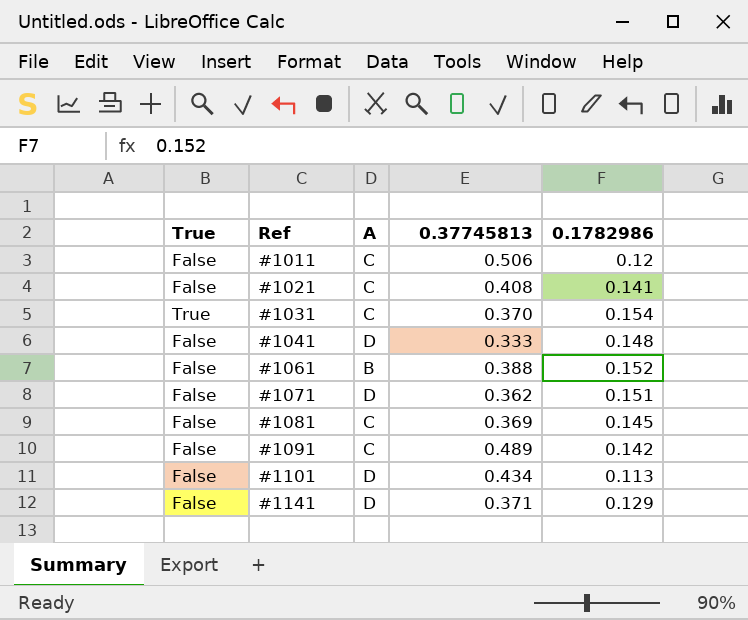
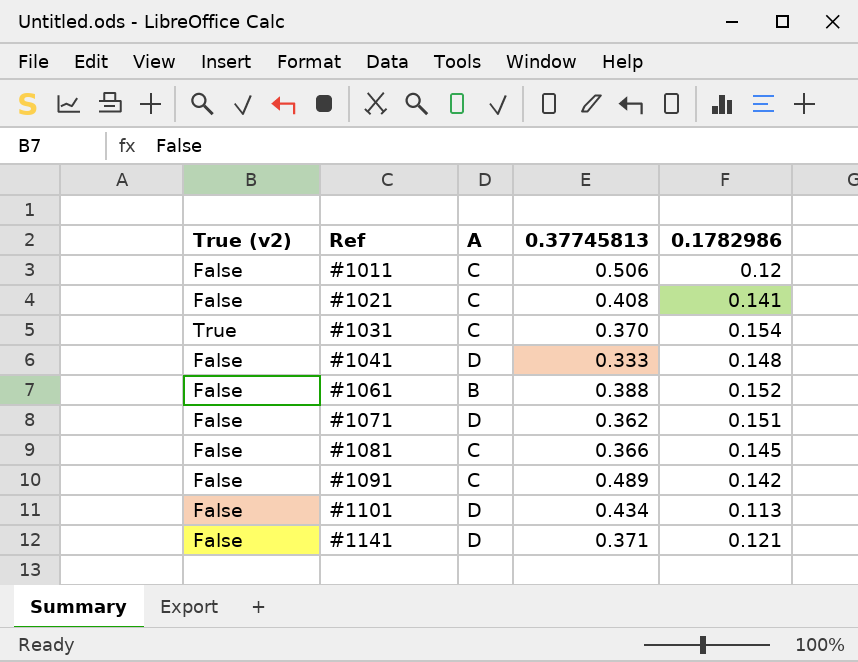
column name: True -> True (v2)
#1081 | 0.37745813: 0.369 -> 0.366
#1141 | 0.1782986: 0.129 -> 0.121

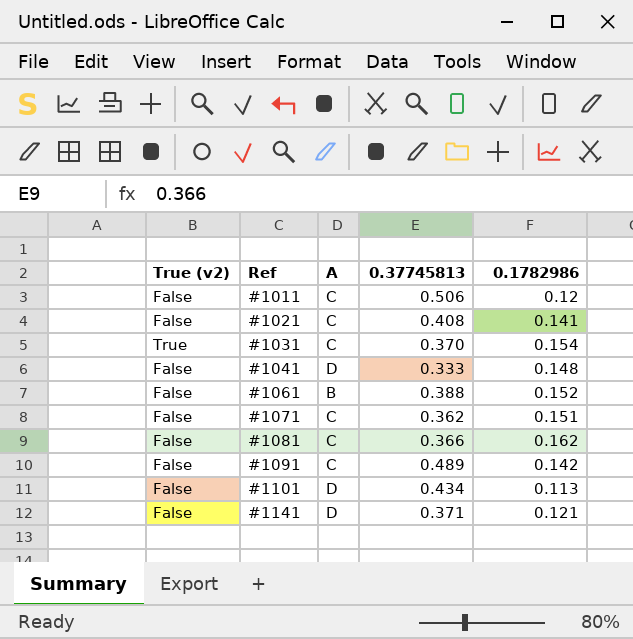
#1071 | A: D -> C
#1081 | 0.1782986: 0.145 -> 0.162

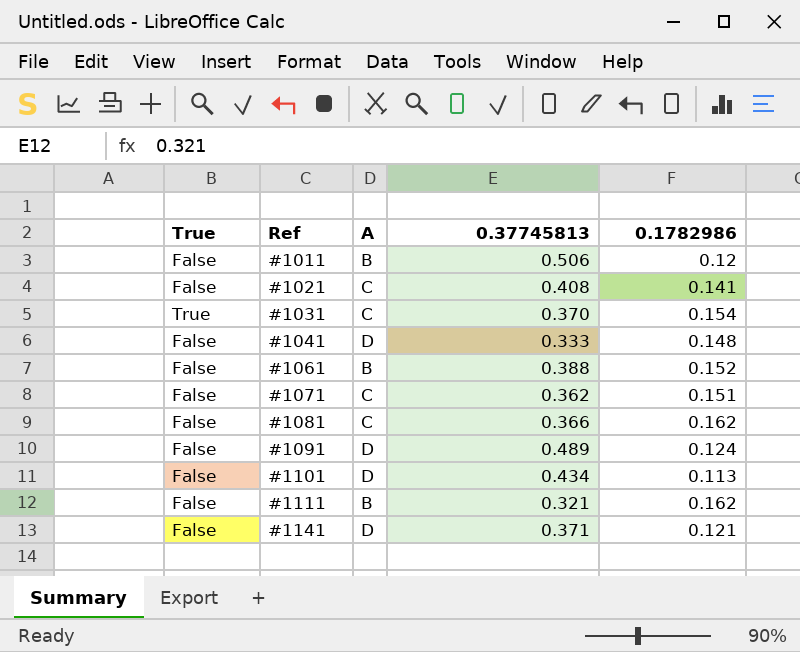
column name: True (v2) -> True
#1011 | A: C -> B
#1091 | A: C -> D
#1091 | 0.1782986: 0.142 -> 0.124
row #1111: none -> False | B | 0.321 | 0.162

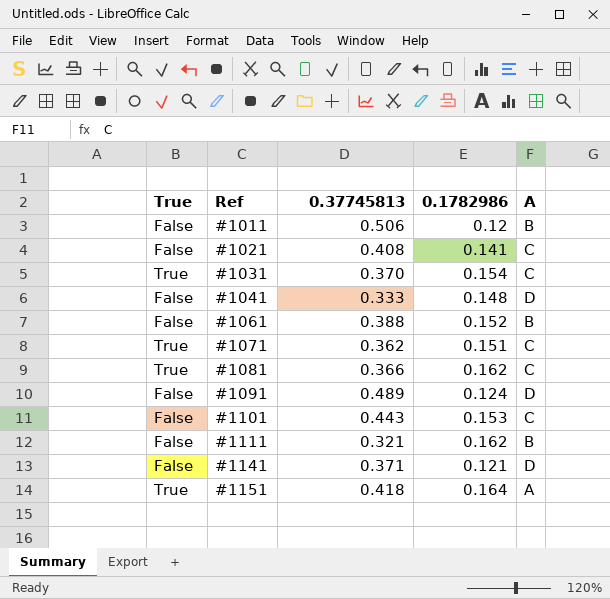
column A | position: 3 -> 5
#1071 | True: False -> True
#1081 | True: False -> True
#1101 | 0.37745813: 0.434 -> 0.443
#1101 | 0.1782986: 0.113 -> 0.153
#1101 | A: D -> C
row #1151: none -> True | 0.418 | 0.164 | A

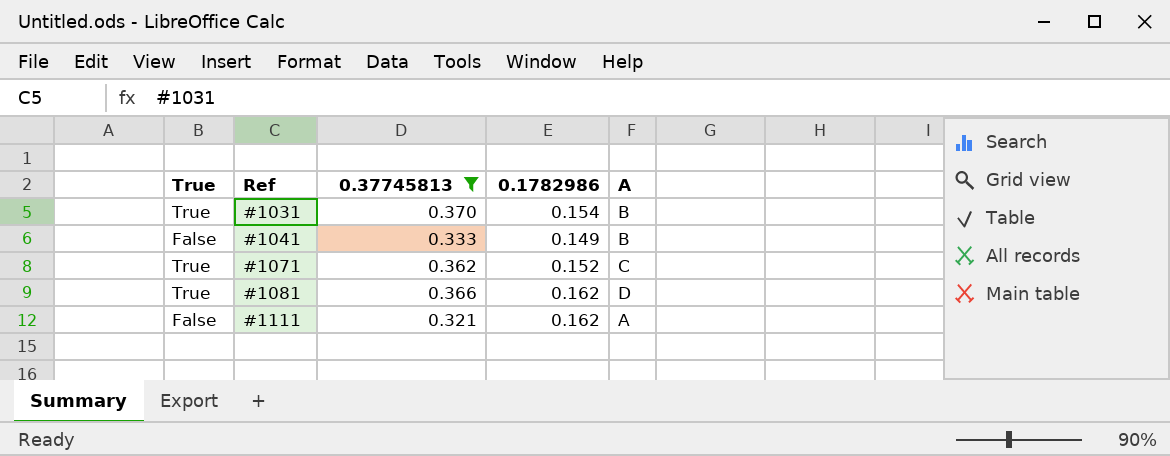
filter: none -> 0.37745813 <= 0.370
#1031 | A: C -> B
#1041 | 0.1782986: 0.148 -> 0.149
#1041 | A: D -> B
#1071 | 0.1782986: 0.151 -> 0.152
#1081 | A: C -> D
#1111 | A: B -> A

